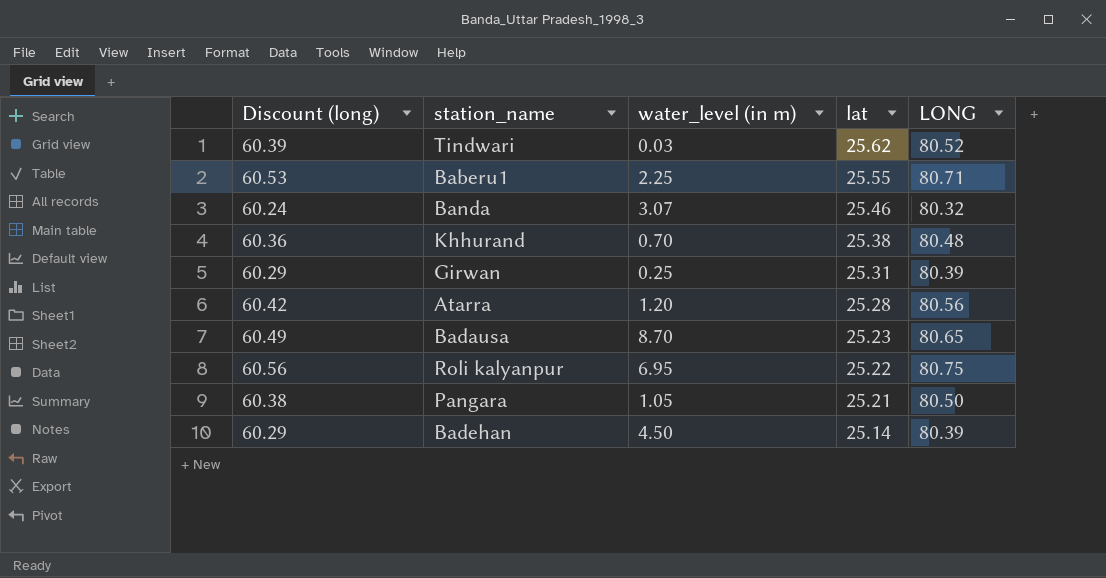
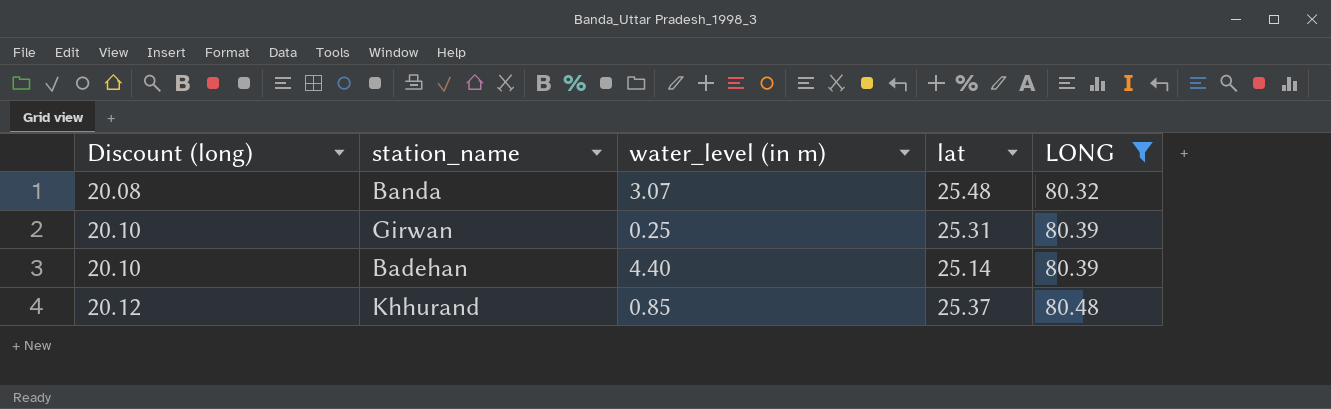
filter: none -> LONG <= 80.48
row order: lat descending -> Discount (long) ascending
column Discount (long) | formula: [LONG] * 0.75 -> [LONG] * 0.25
Banda | lat: 25.46 -> 25.48
Badehan | water_level (in m): 4.50 -> 4.40
Khhurand | water_level (in m): 0.70 -> 0.85
Khhurand | lat: 25.38 -> 25.37

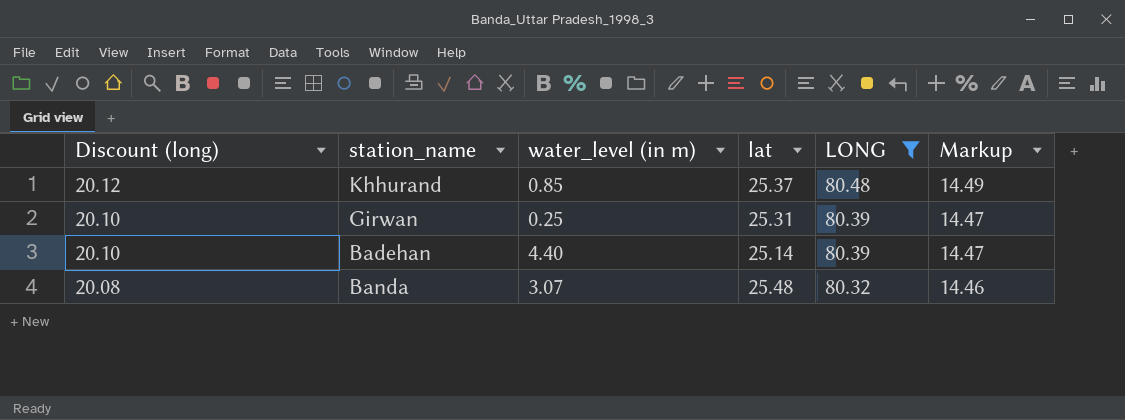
row order: Discount (long) ascending -> Discount (long) descending
column Markup | formula: none -> [LONG] * 0.18

